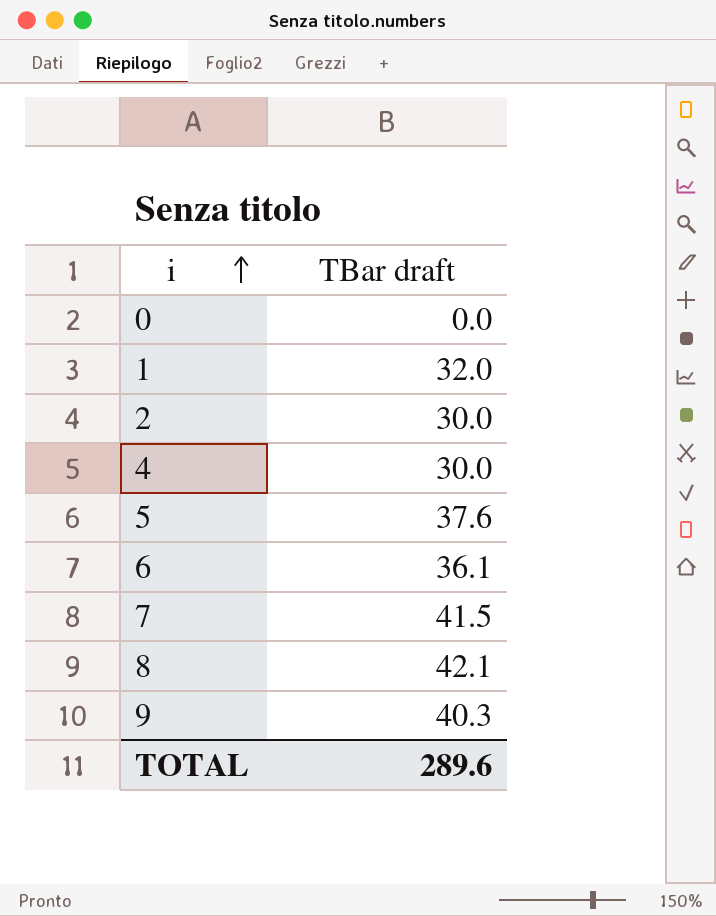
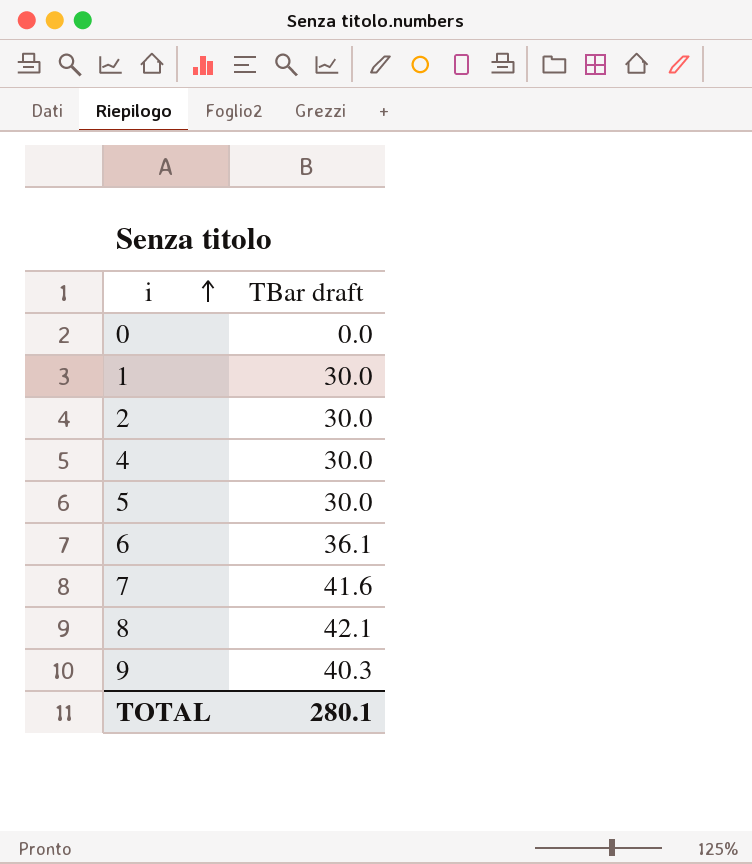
1 | TBar draft: 32.0 -> 30.0
5 | TBar draft: 37.6 -> 30.0
7 | TBar draft: 41.5 -> 41.6
TOTAL | TBar draft: 289.6 -> 280.1

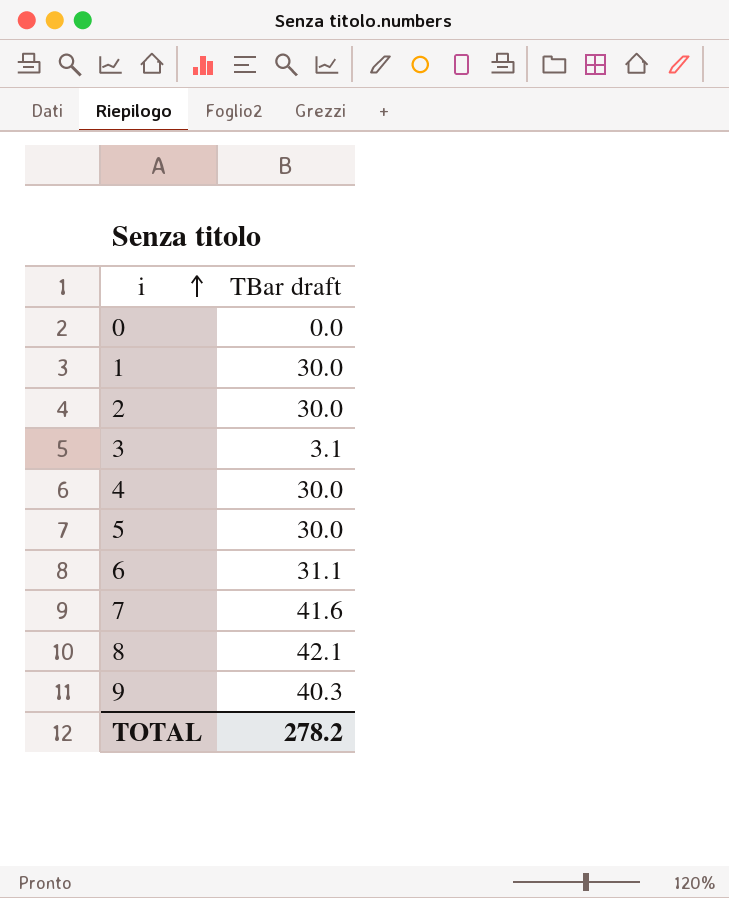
row 3: none -> 3.1
6 | TBar draft: 36.1 -> 31.1
TOTAL | TBar draft: 280.1 -> 278.2

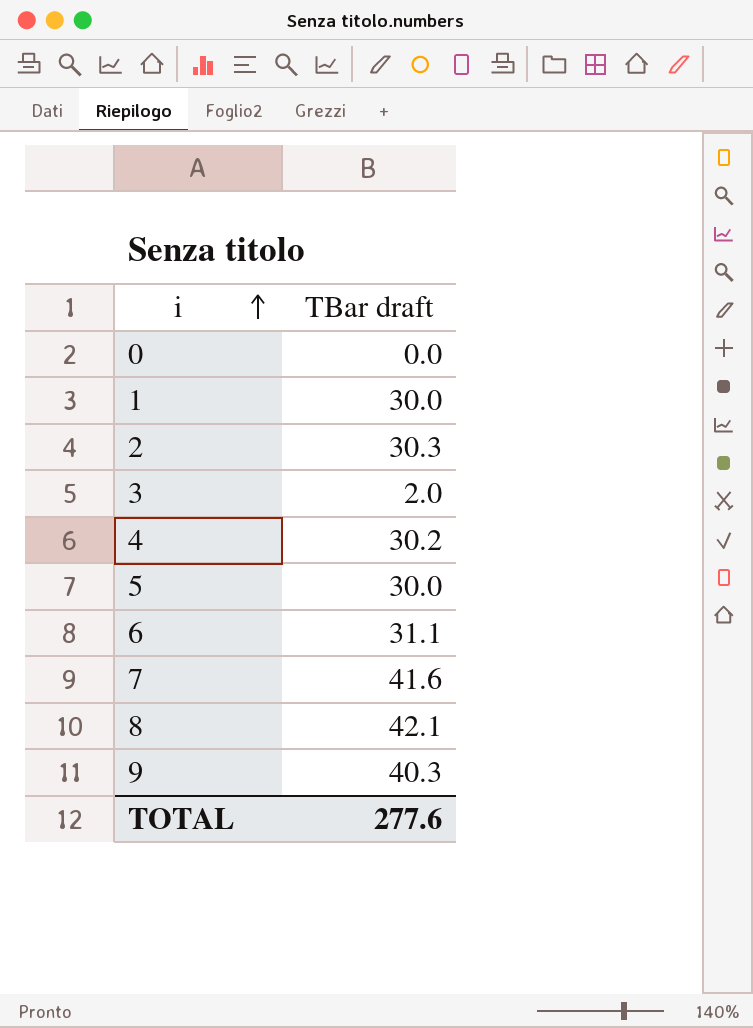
2 | TBar draft: 30.0 -> 30.3
3 | TBar draft: 3.1 -> 2.0
4 | TBar draft: 30.0 -> 30.2
TOTAL | TBar draft: 278.2 -> 277.6

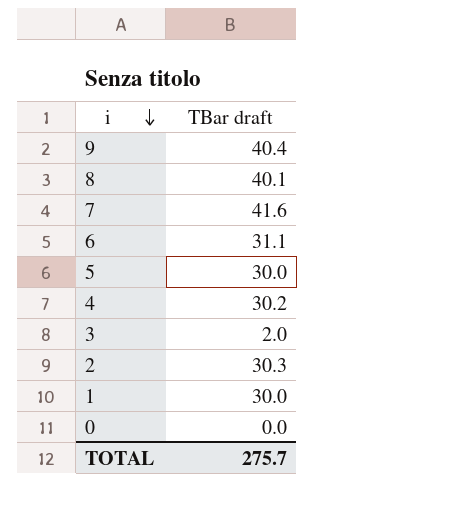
row order: i ascending -> i descending
9 | TBar draft: 40.3 -> 40.4
8 | TBar draft: 42.1 -> 40.1
TOTAL | TBar draft: 277.6 -> 275.7

